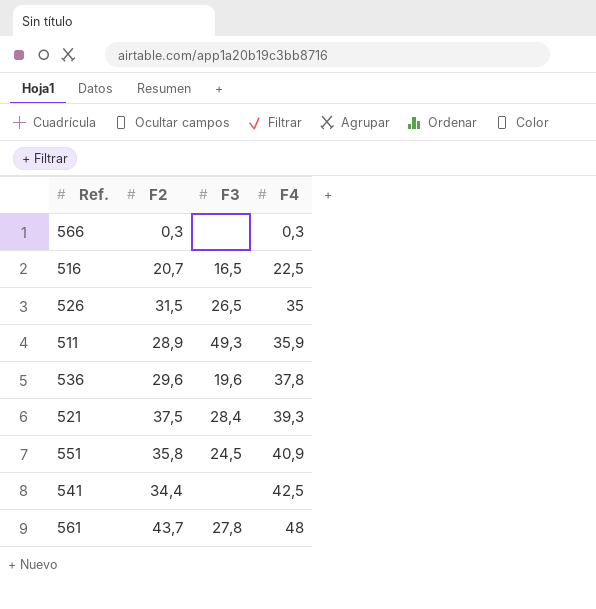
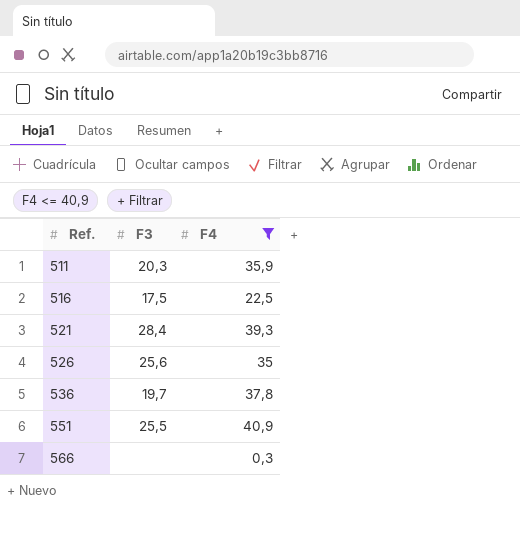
filter: none -> F4 <= 40,9
row order: F4 ascending -> Ref. ascending
column F2 | position: 2 -> none
511 | F3: 49,3 -> 20,3
516 | F3: 16,5 -> 17,5
526 | F3: 26,5 -> 25,6
536 | F3: 19,6 -> 19,7
551 | F3: 24,5 -> 25,5

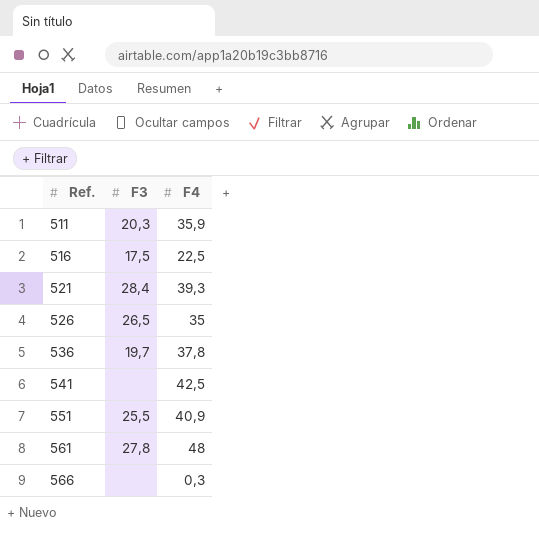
filter: F4 <= 40,9 -> none
526 | F3: 25,6 -> 26,5

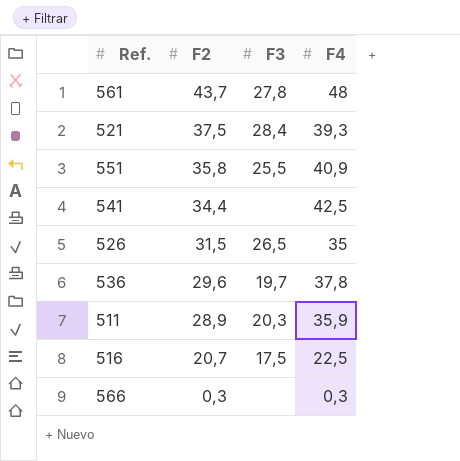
row order: Ref. ascending -> F2 descending
column F2 | position: none -> 2

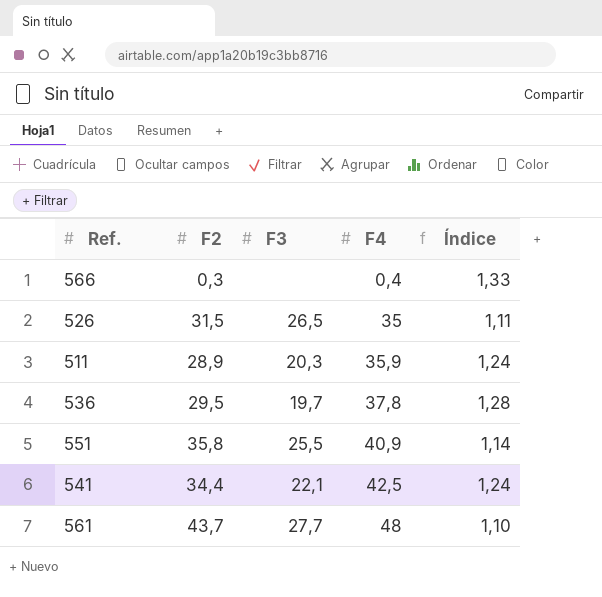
row order: F2 descending -> F4 ascending
column Índice | formula: none -> [F4] / [F2]
row 521: 37,5 | 28,4 | 39,3 -> none
row 516: 20,7 | 17,5 | 22,5 -> none
566 | F4: 0,3 -> 0,4
536 | F2: 29,6 -> 29,5
541 | F3: none -> 22,1
561 | F3: 27,8 -> 27,7

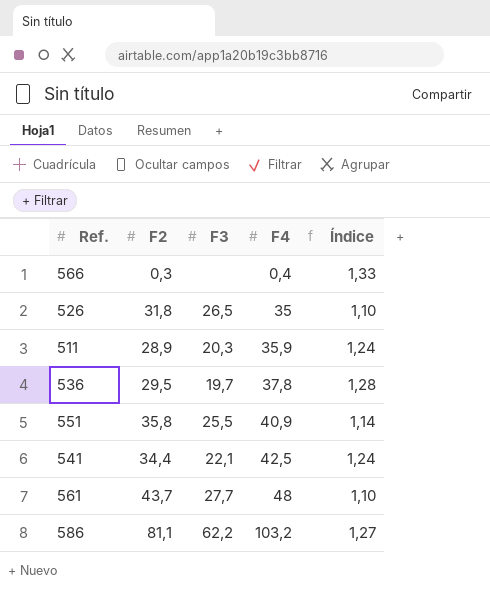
526 | F2: 31,5 -> 31,8
526 | Índice: 1,11 -> 1,10
row 586: none -> 81,1 | 62,2 | 103,2 | 1,27

